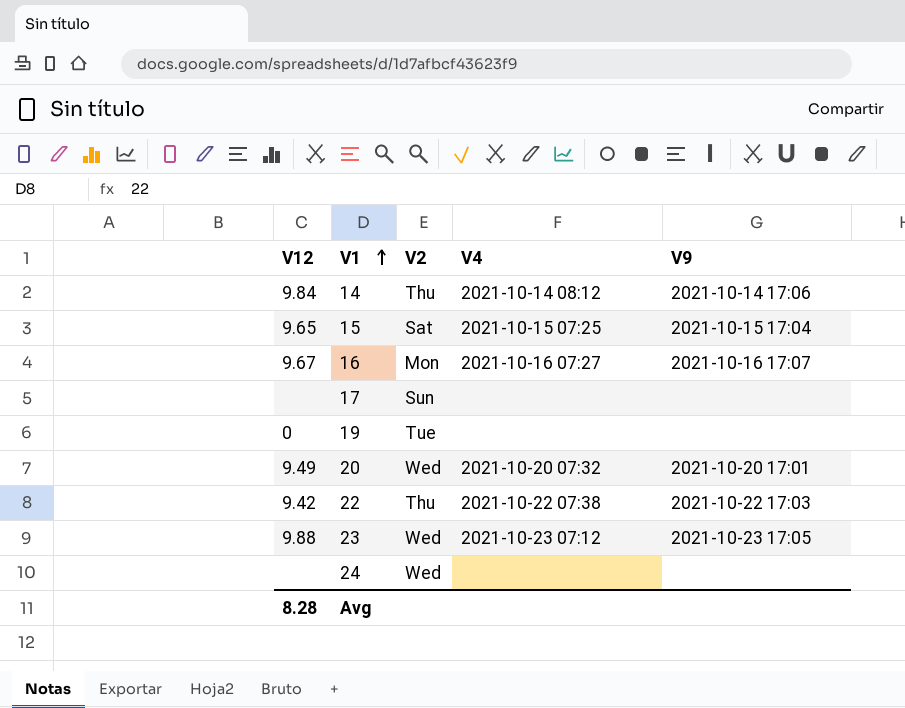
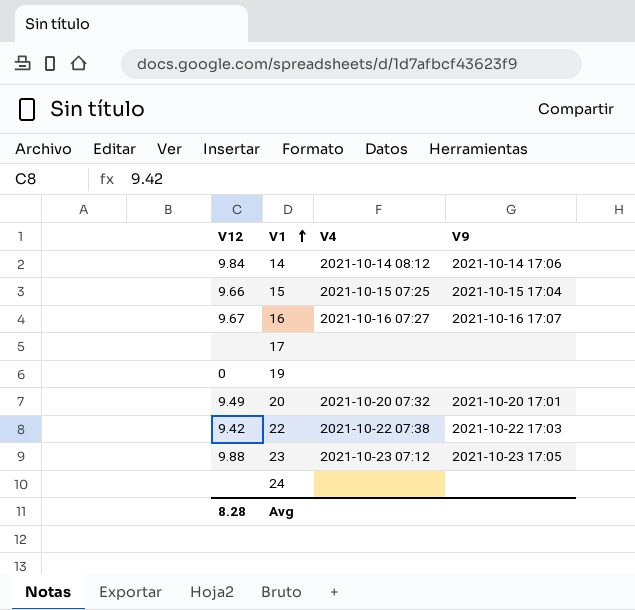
column V2 | position: 3 -> none
15 | V12: 9.65 -> 9.66

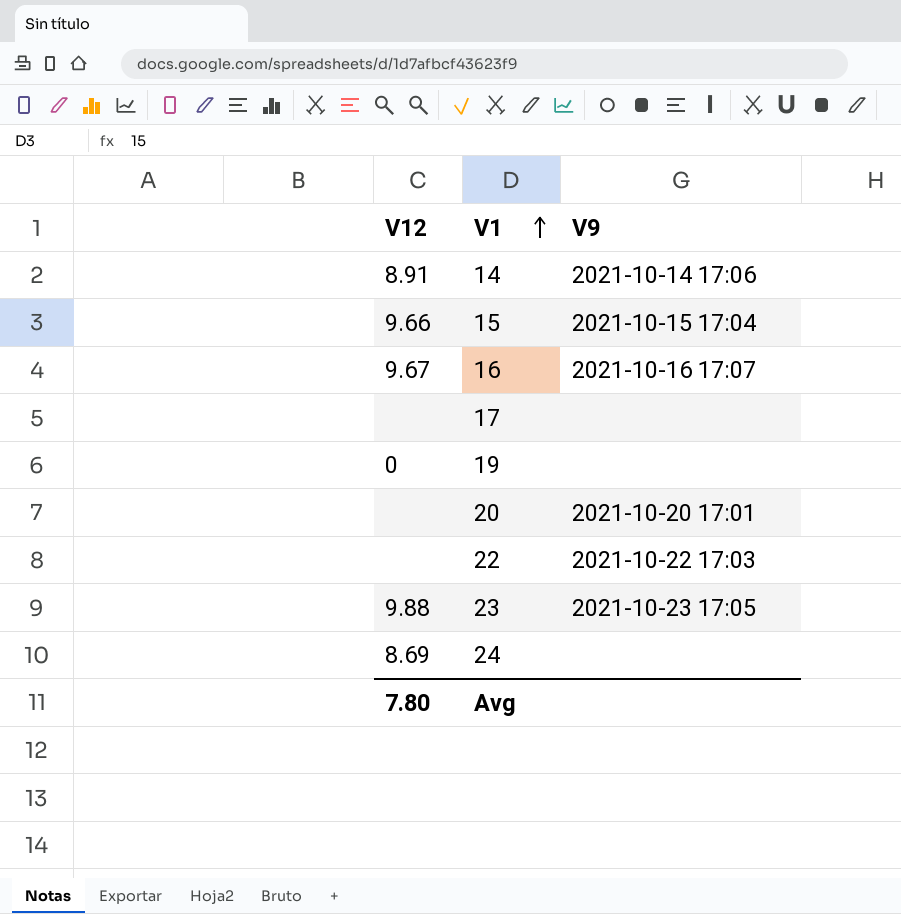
column V4 | position: 3 -> none
14 | V12: 9.84 -> 8.91
20 | V12: 9.49 -> none
22 | V12: 9.42 -> none
24 | V12: none -> 8.69
Avg | V12: 8.28 -> 7.80

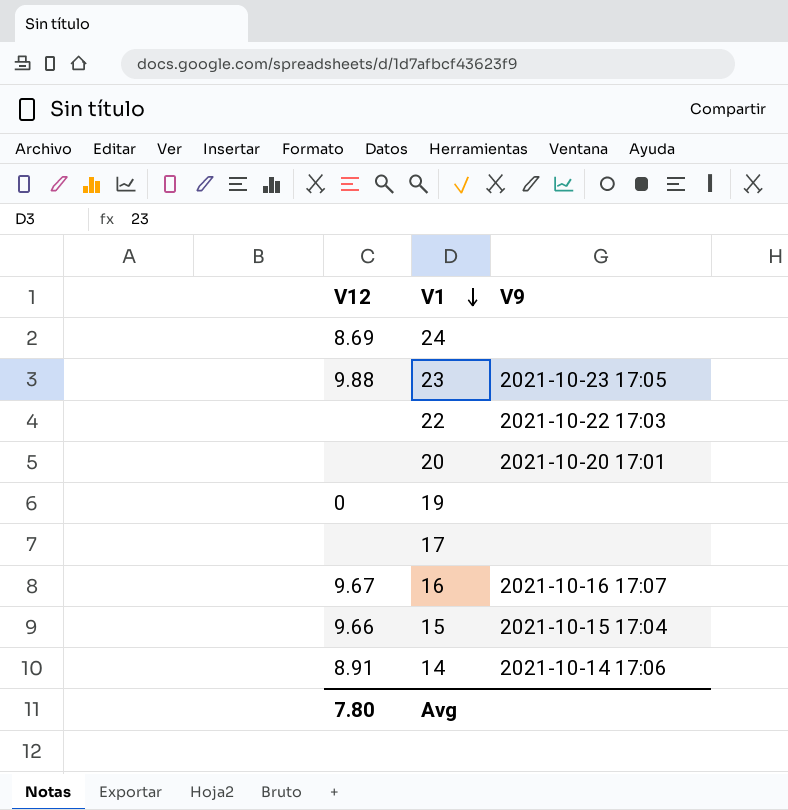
row order: V1 ascending -> V1 descending

